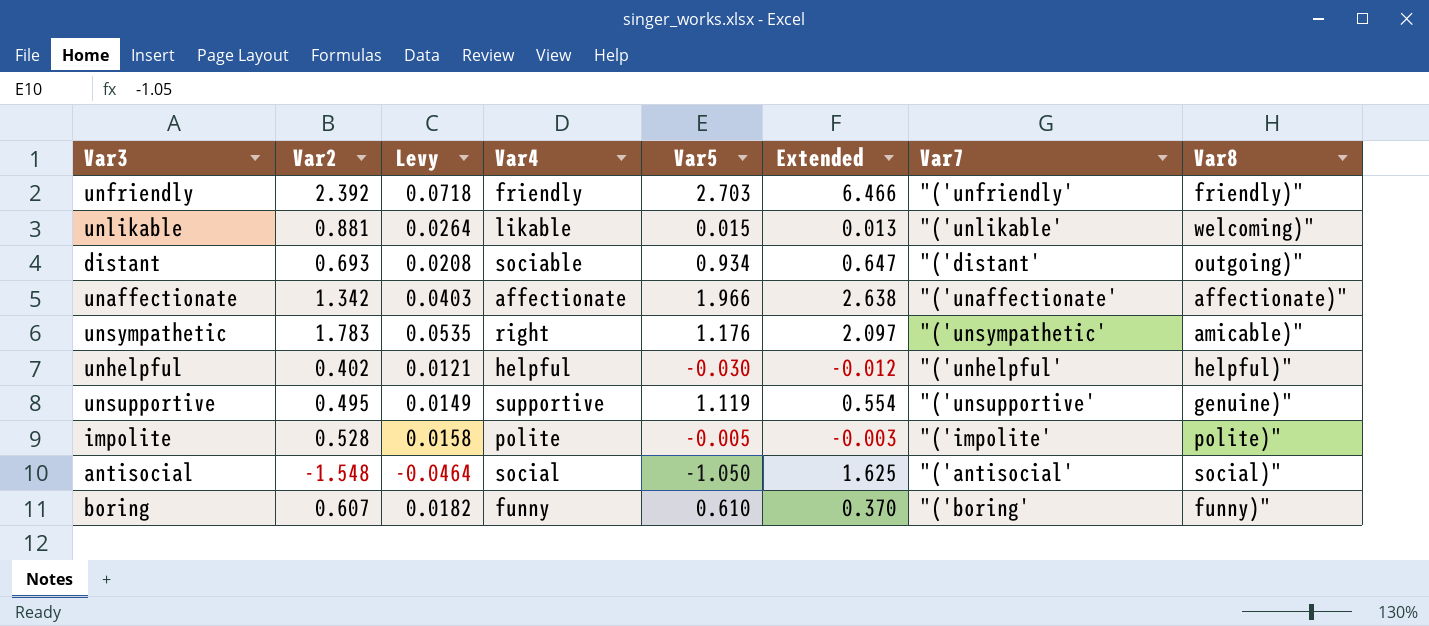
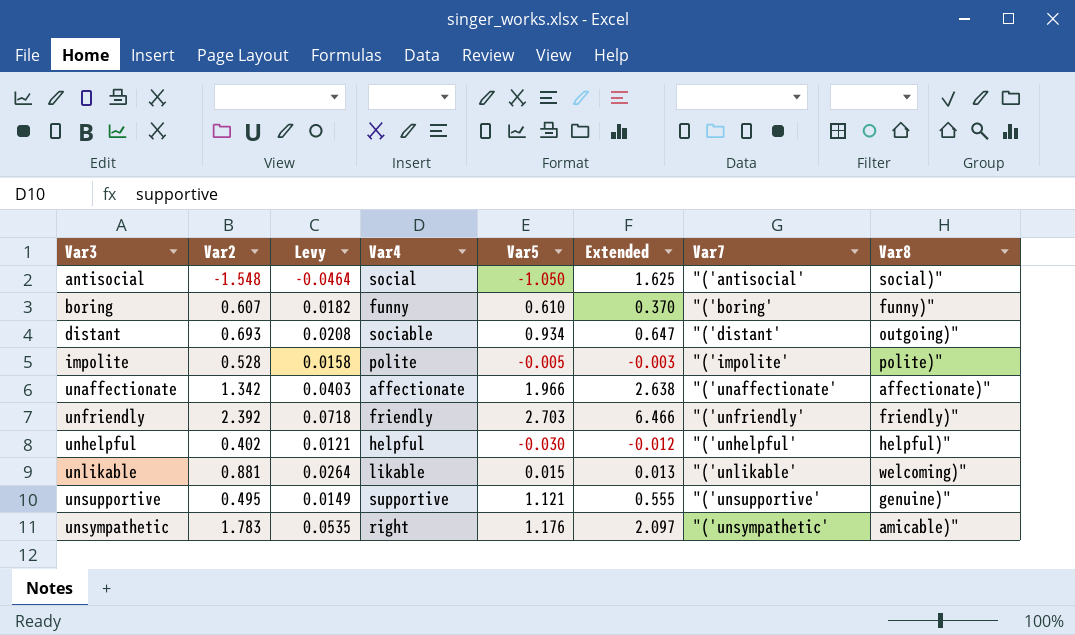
row order: none -> Var3 ascending
unsupportive | Var5: 1.119 -> 1.121
unsupportive | Extended: 0.554 -> 0.555

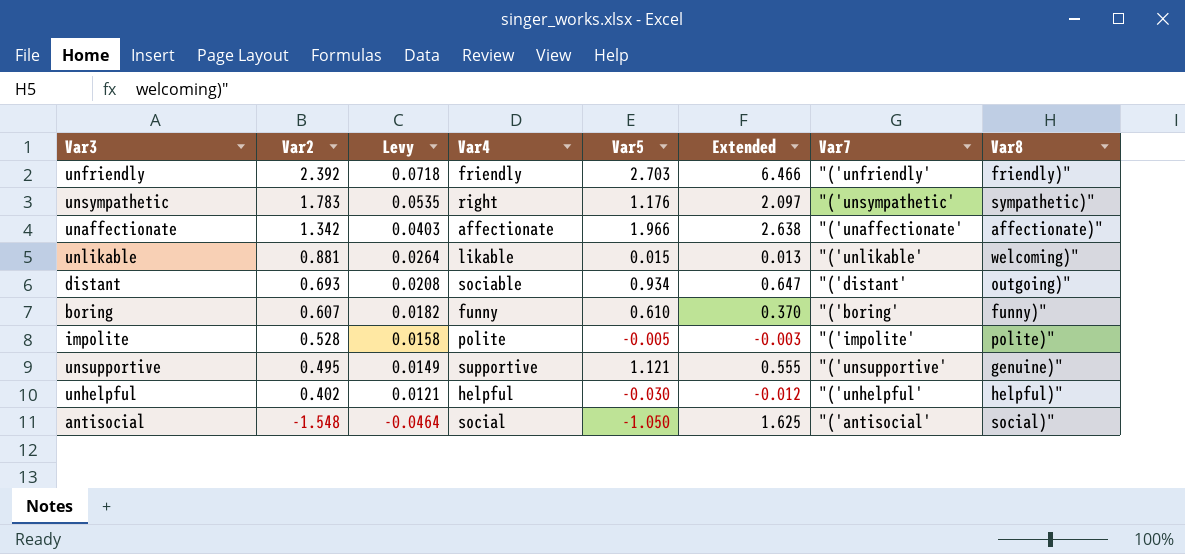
row order: Var3 ascending -> Var2 descending
unsympathetic | Var8: amicable)" -> sympathetic)"

